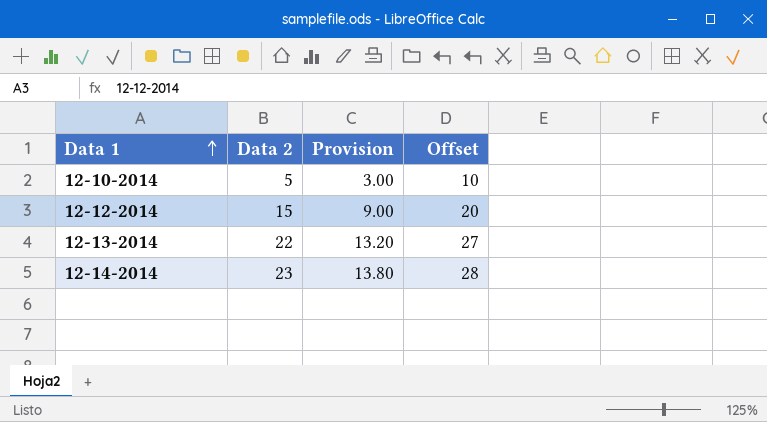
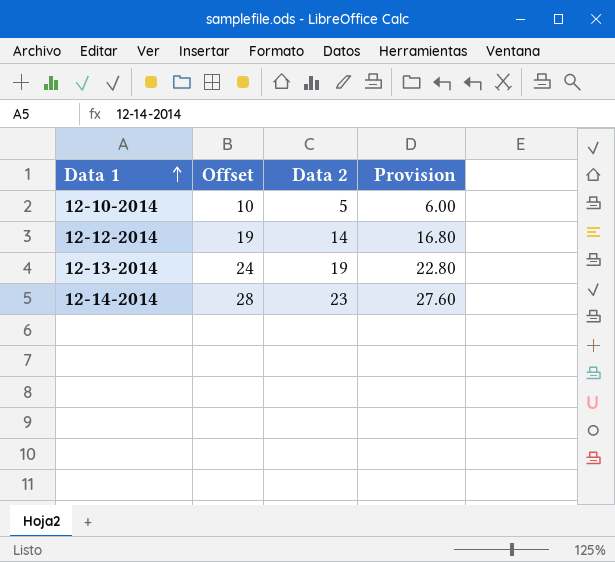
column Offset | position: 4 -> 2
column Provision | formula: [Data 2] * 0.6 -> [Data 2] * 1.2
12-12-2014 | Offset: 20 -> 19
12-12-2014 | Data 2: 15 -> 14
12-13-2014 | Offset: 27 -> 24
12-13-2014 | Data 2: 22 -> 19

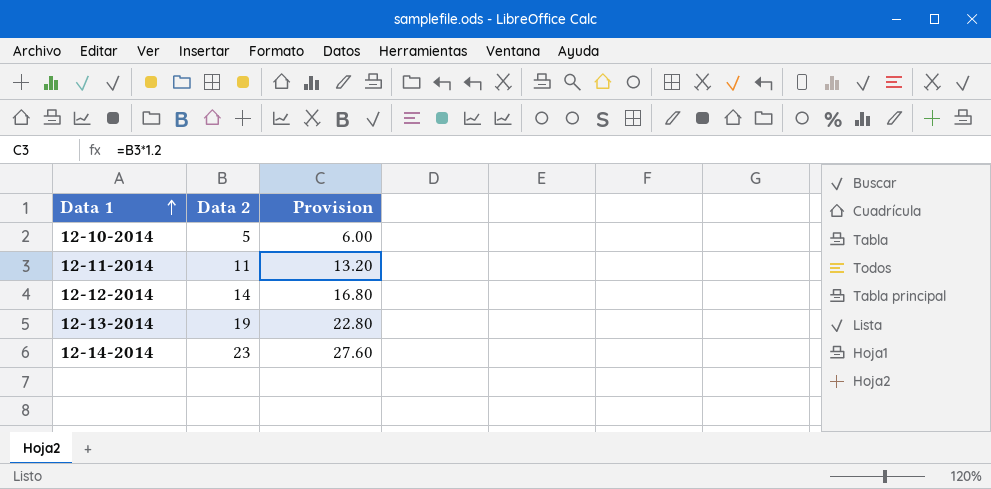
column Offset | formula: [Data 2] + 5 -> none
row 12-11-2014: none -> 11 | 13.20

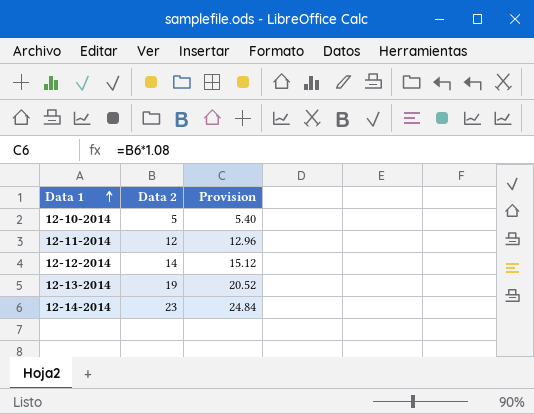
column Provision | formula: [Data 2] * 1.2 -> [Data 2] * 1.08
12-11-2014 | Data 2: 11 -> 12

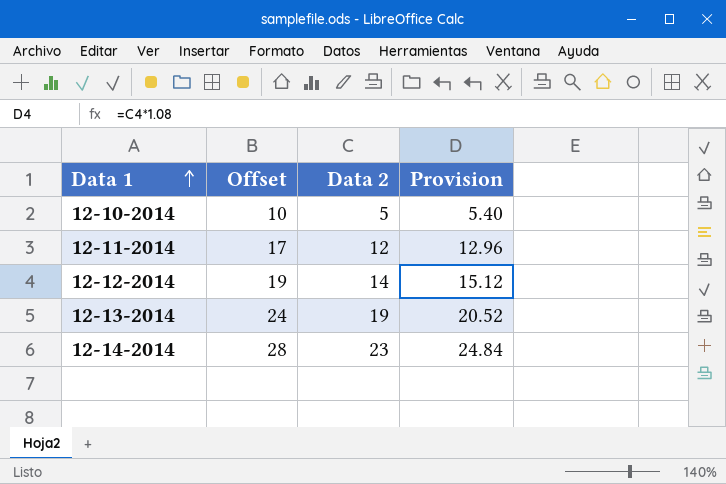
column Offset | formula: none -> [Data 2] + 5

